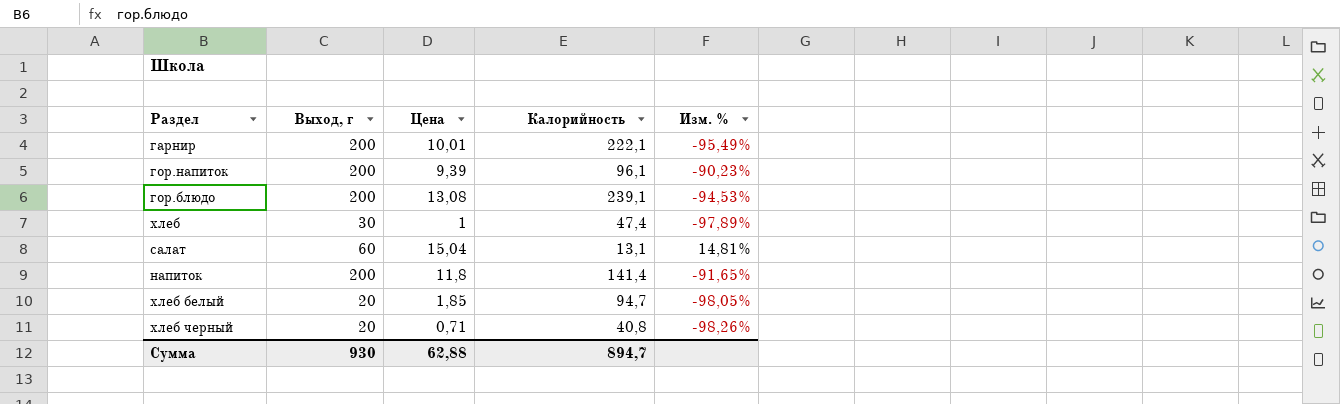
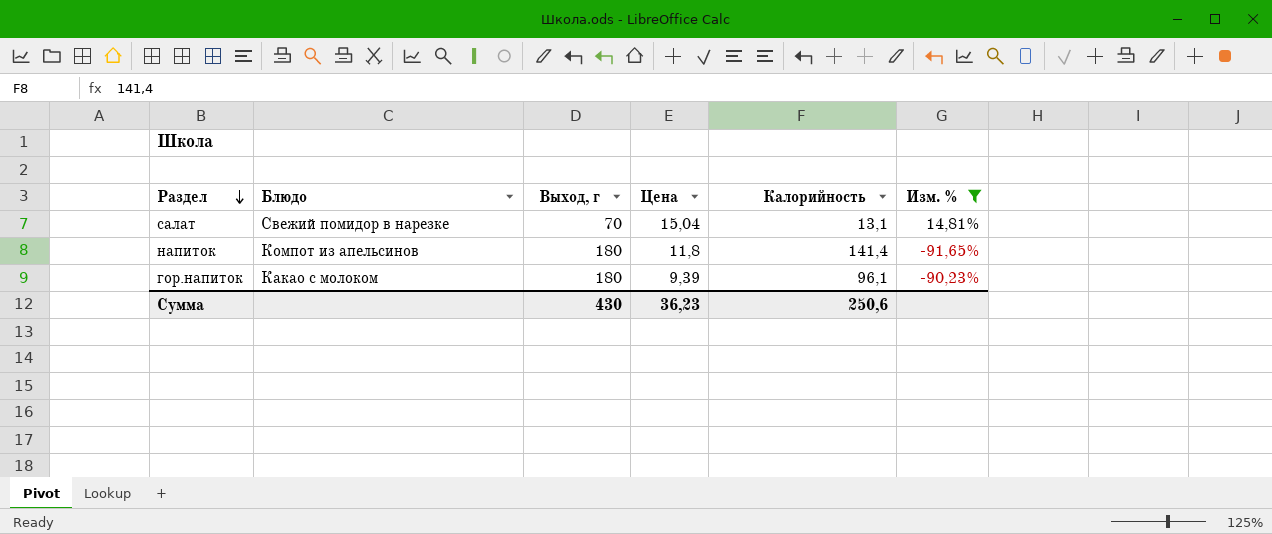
filter: none -> Изм. % >= -91,65%
row order: none -> Раздел descending
column Блюдо | position: none -> 2
салат | Выход, г: 60 -> 70
напиток | Выход, г: 200 -> 180
гор.напиток | Выход, г: 200 -> 180
Сумма | Выход, г: 930 -> 430
Сумма | Цена: 62,88 -> 36,23
Сумма | Калорийность: 894,7 -> 250,6

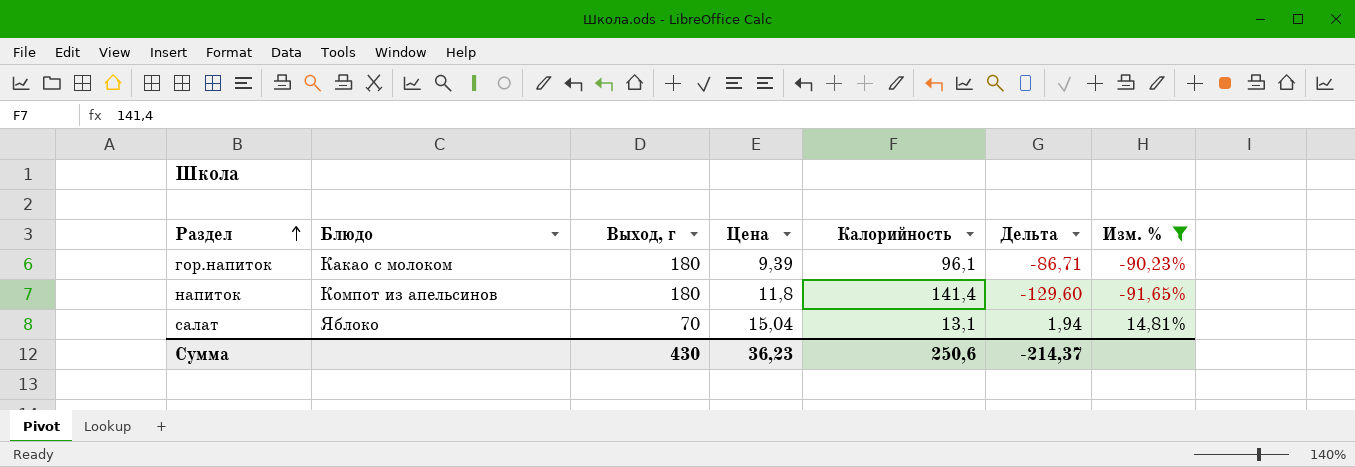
row order: Раздел descending -> Раздел ascending
column Дельта | formula: none -> [Цена] - [Калорийность]
салат | Блюдо: Свежий помидор в нарезке -> Яблоко

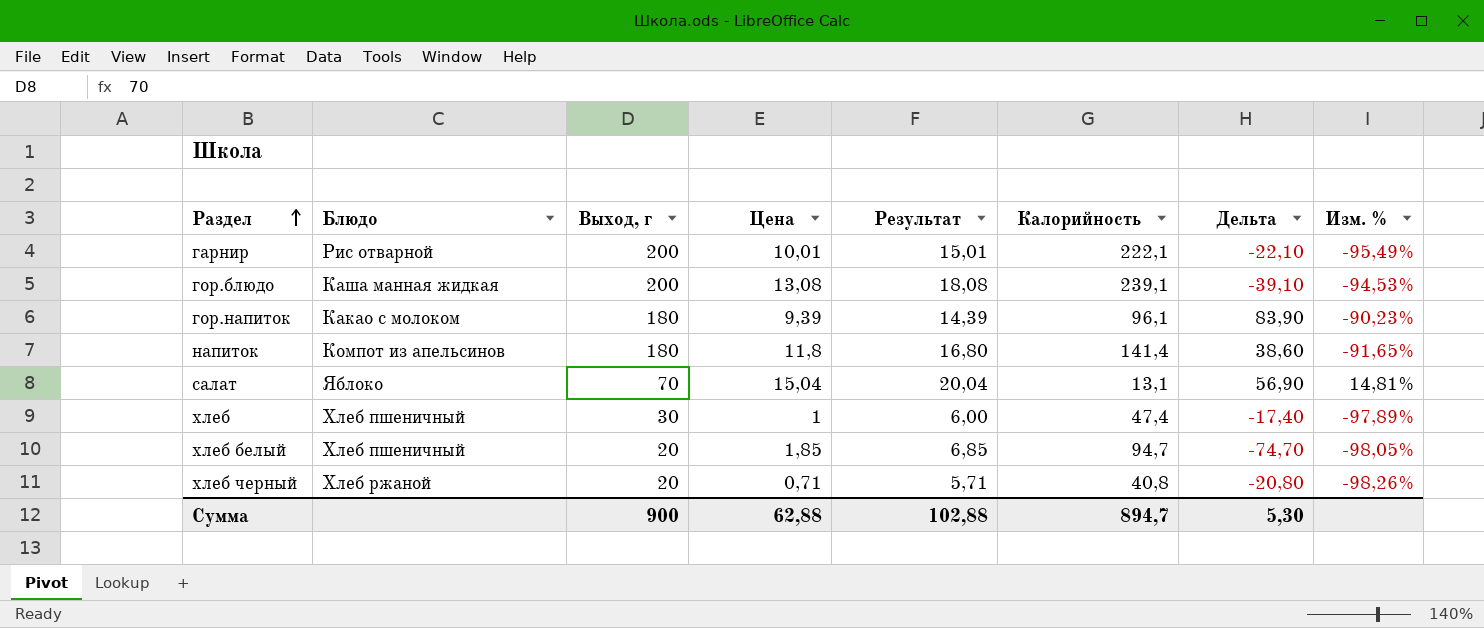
filter: Изм. % >= -91,65% -> none
column Результат | formula: none -> [Цена] + 5
column Дельта | formula: [Цена] - [Калорийность] -> [Выход, г] - [Калорийность]
Сумма | Выход, г: 430 -> 900
Сумма | Цена: 36,23 -> 62,88
Сумма | Калорийность: 250,6 -> 894,7
Сумма | Дельта: -214,37 -> 5,30

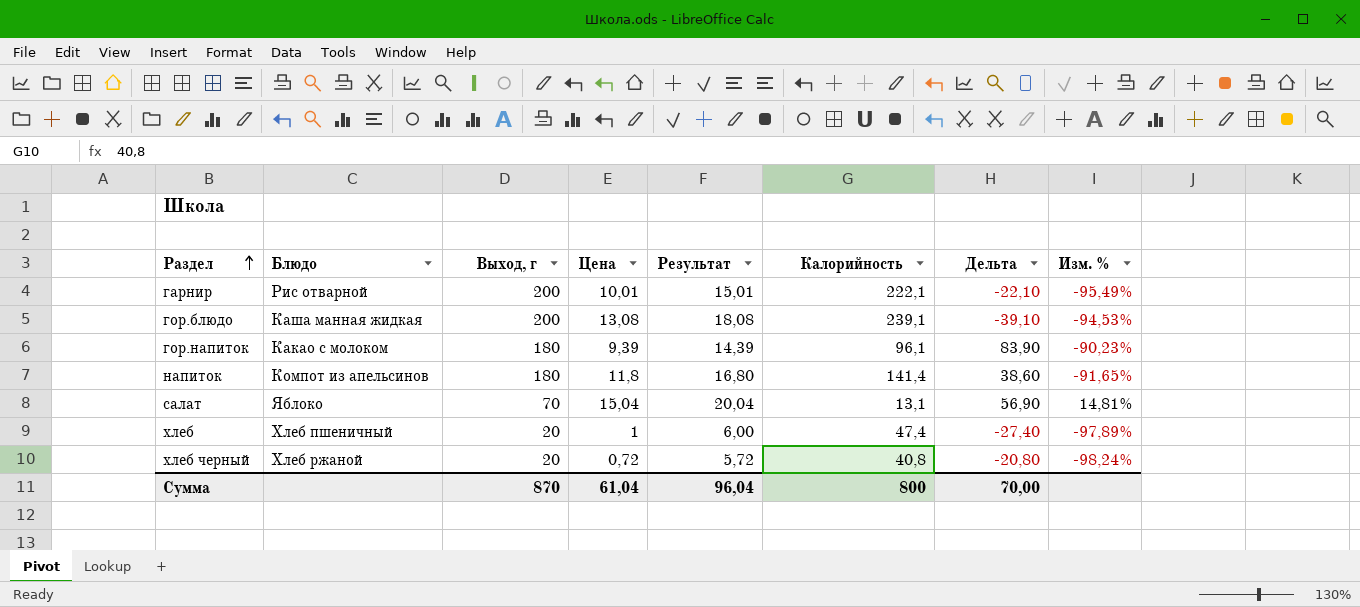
row хлеб белый: Хлеб пшеничный | 20 | 1,85 | 6,85 | 94,7 | -74,70 | -98,05% -> none
хлеб | Выход, г: 30 -> 20
хлеб | Дельта: -17,40 -> -27,40
хлеб черный | Цена: 0,71 -> 0,72
хлеб черный | Результат: 5,71 -> 5,72
хлеб черный | Изм. %: -98,26% -> -98,24%
Сумма | Выход, г: 900 -> 870
Сумма | Цена: 62,88 -> 61,04
Сумма | Результат: 102,88 -> 96,04
Сумма | Калорийность: 894,7 -> 800
Сумма | Дельта: 5,30 -> 70,00

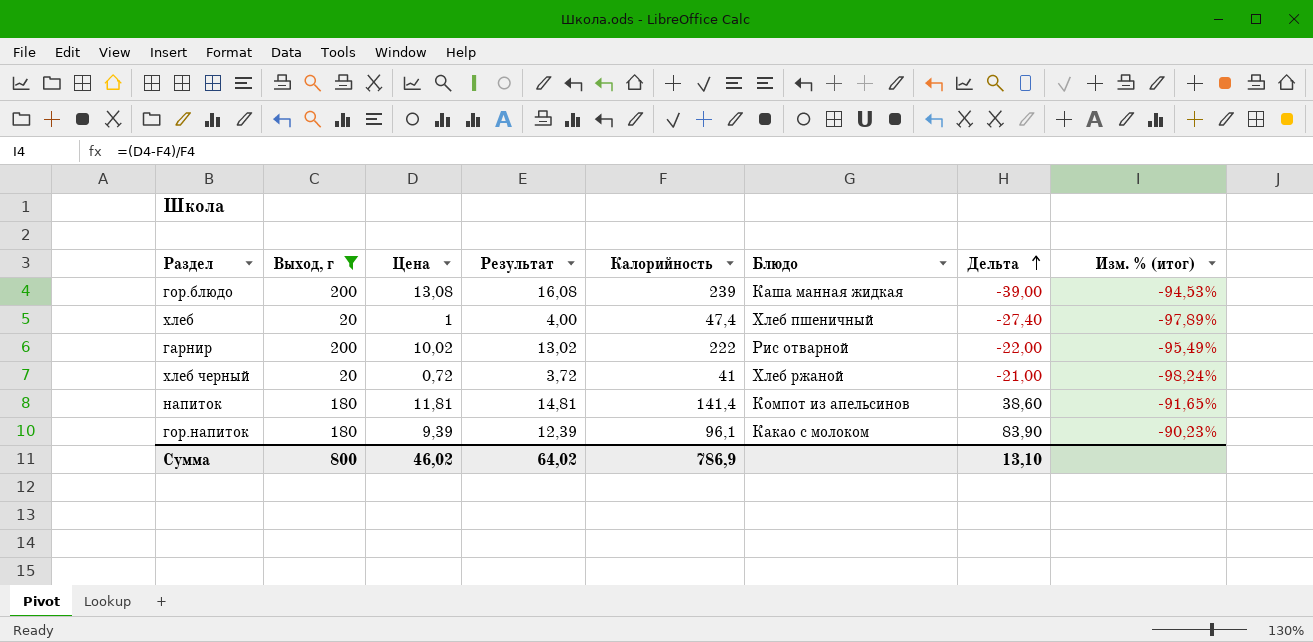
filter: none -> Выход, г != 70
row order: Раздел ascending -> Дельта ascending
column Результат | formula: [Цена] + 5 -> [Цена] + 3
column Блюдо | position: 2 -> 6
column name: Изм. % -> Изм. % (итог)
гор.блюдо | Калорийность: 239,1 -> 239
гор.блюдо | Дельта: -39,10 -> -39,00
гарнир | Цена: 10,01 -> 10,02
гарнир | Калорийность: 222,1 -> 222
гарнир | Дельта: -22,10 -> -22,00
хлеб черный | Калорийность: 40,8 -> 41
хлеб черный | Дельта: -20,80 -> -21,00
напиток | Цена: 11,8 -> 11,81
Сумма | Выход, г: 870 -> 800
Сумма | Цена: 61,04 -> 46,02
Сумма | Результат: 96,04 -> 64,02
Сумма | Калорийность: 800 -> 786,9
Сумма | Дельта: 70,00 -> 13,10

